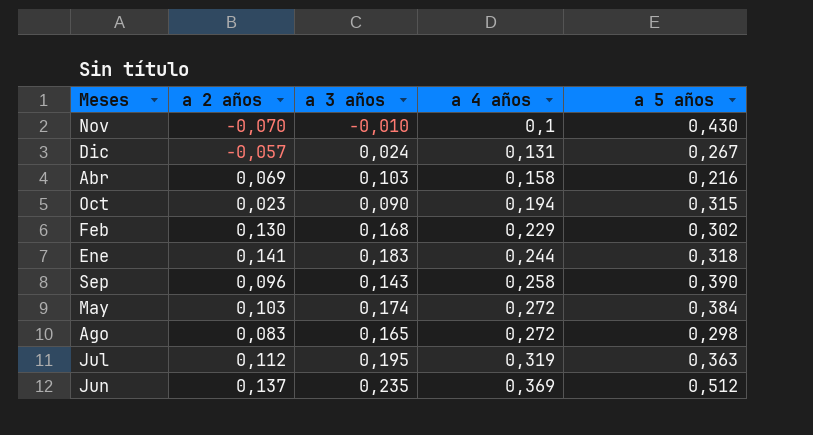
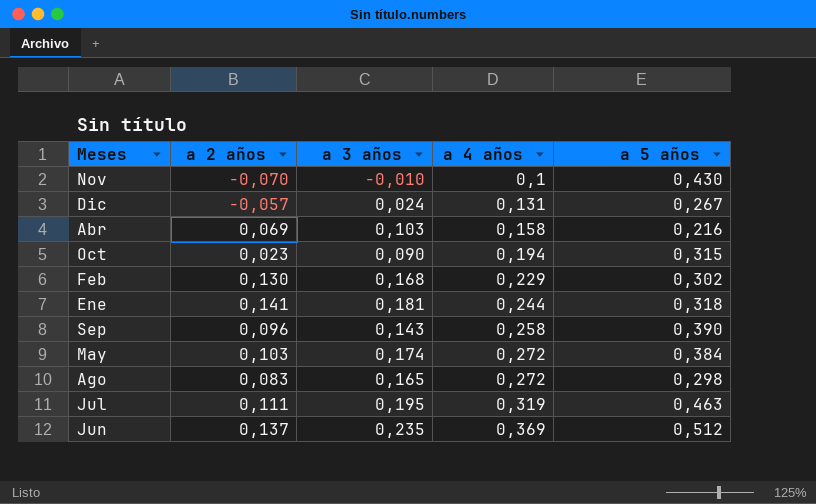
Ene | a 3 años: 0,183 -> 0,181
Jul | a 2 años: 0,112 -> 0,111
Jul | a 5 años: 0,363 -> 0,463

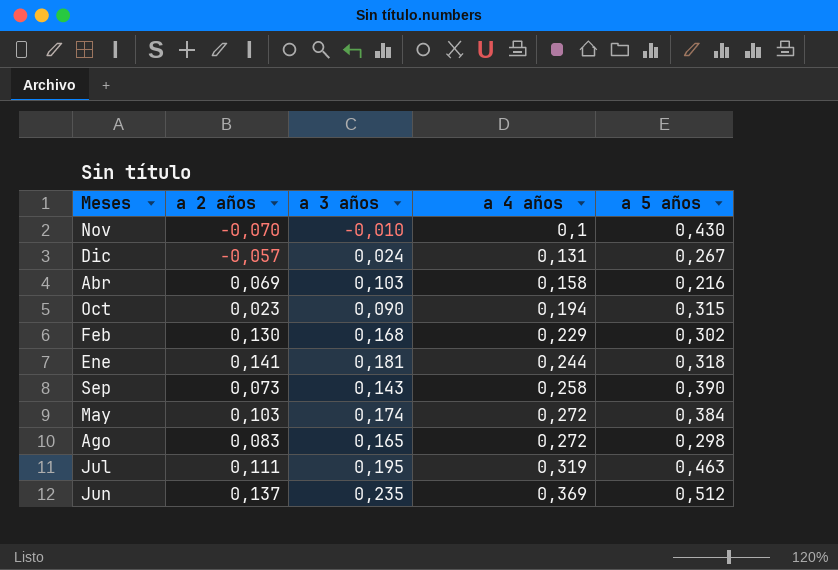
Sep | a 2 años: 0,096 -> 0,073

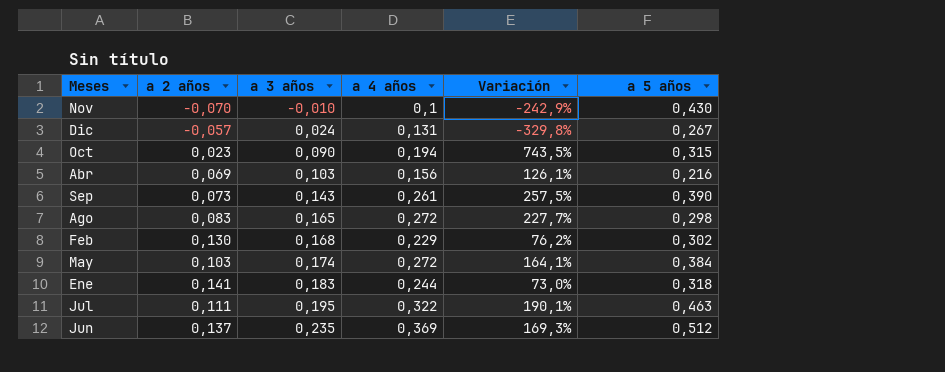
row order: a 4 años ascending -> a 3 años ascending
column Variación | formula: none -> ([a 4 años] - [a 2 años]) / [a 2 años]
Abr | a 4 años: 0,158 -> 0,156
Sep | a 4 años: 0,258 -> 0,261
Ene | a 3 años: 0,181 -> 0,183
Jul | a 4 años: 0,319 -> 0,322

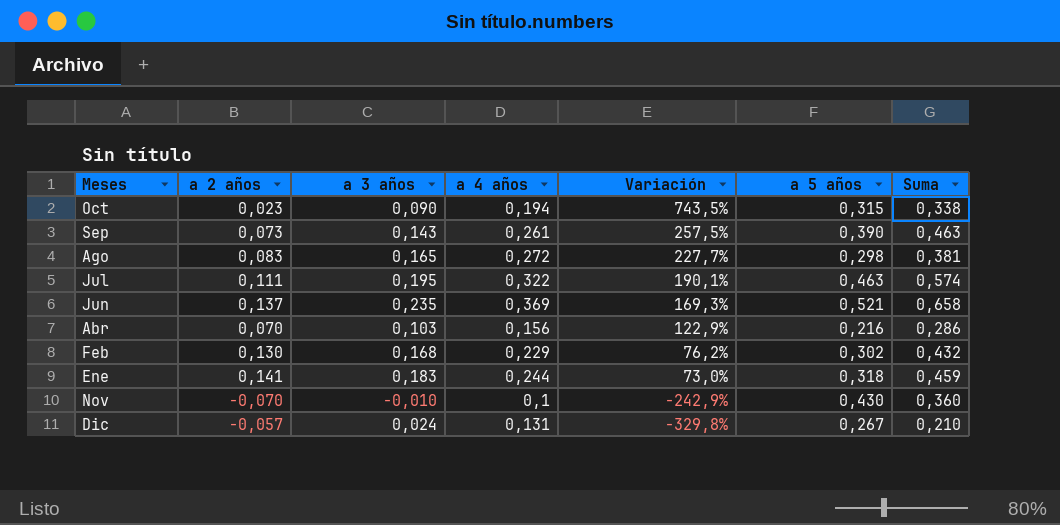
row order: a 3 años ascending -> Variación descending
column Suma | formula: none -> [a 2 años] + [a 5 años]
row May: 0,103 | 0,174 | 0,272 | 164,1% | 0,384 -> none
Jun | a 5 años: 0,512 -> 0,521
Abr | a 2 años: 0,069 -> 0,070
Abr | Variación: 126,1% -> 122,9%

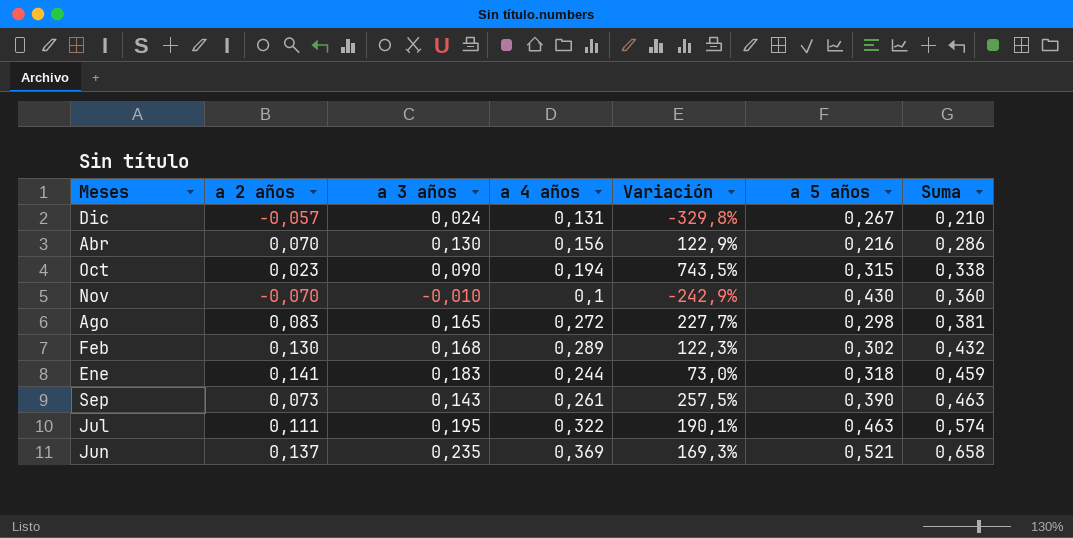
row order: Variación descending -> Suma ascending
Abr | a 3 años: 0,103 -> 0,130
Feb | a 4 años: 0,229 -> 0,289
Feb | Variación: 76,2% -> 122,3%

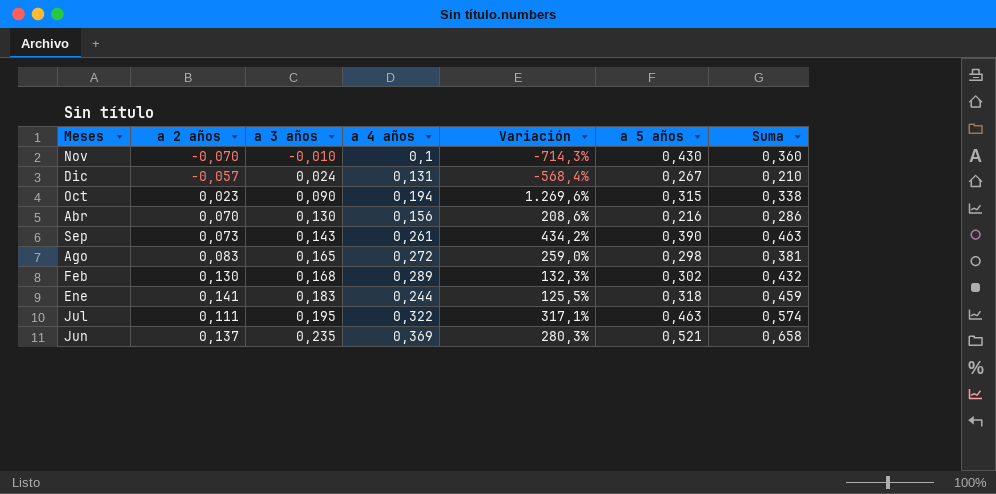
row order: Suma ascending -> a 3 años ascending
column Variación | formula: ([a 4 años] - [a 2 años]) / [a 2 años] -> ([a 5 años] - [a 2 años]) / [a 2 años]

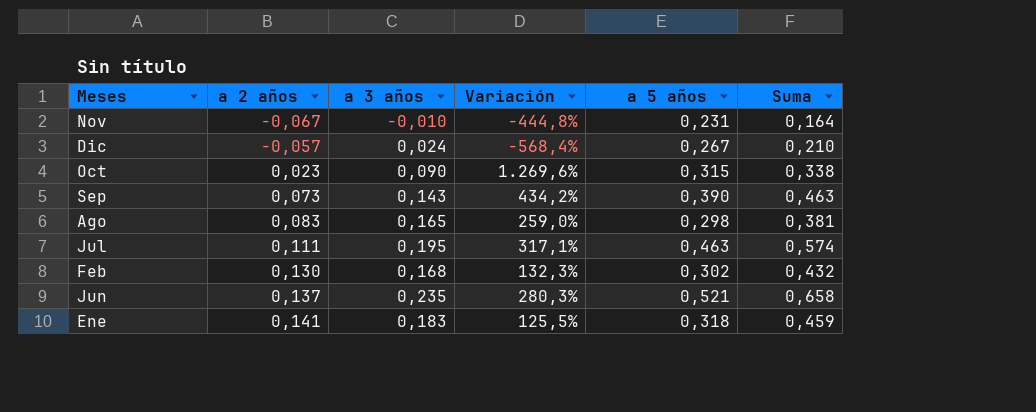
row order: a 3 años ascending -> a 2 años ascending
column a 4 años | position: 4 -> none
row Abr: 0,070 | 0,130 | 0,156 | 208,6% | 0,216 | 0,286 -> none
Nov | a 2 años: -0,070 -> -0,067
Nov | Variación: -714,3% -> -444,8%
Nov | a 5 años: 0,430 -> 0,231
Nov | Suma: 0,360 -> 0,164

